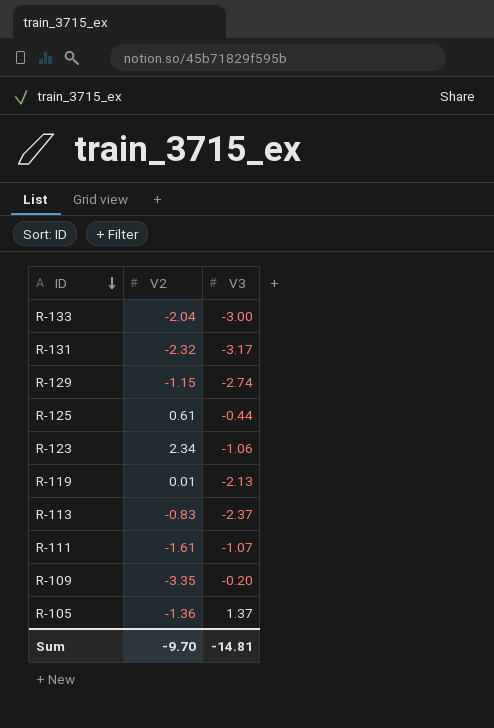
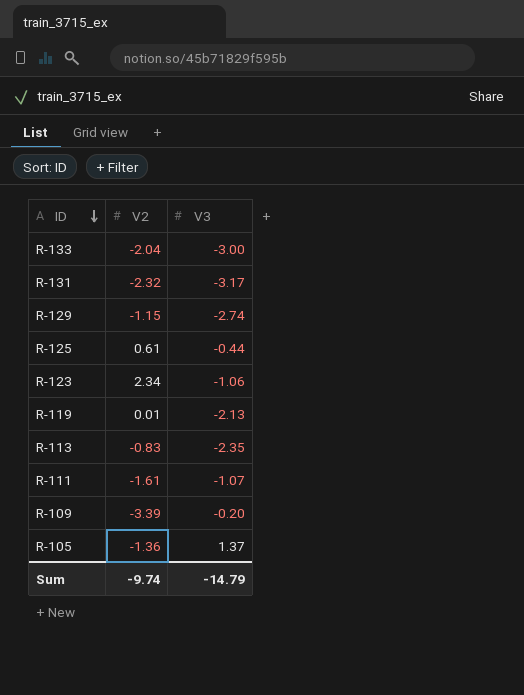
R-113 | V3: -2.37 -> -2.35
R-109 | V2: -3.35 -> -3.39
Sum | V2: -9.70 -> -9.74
Sum | V3: -14.81 -> -14.79

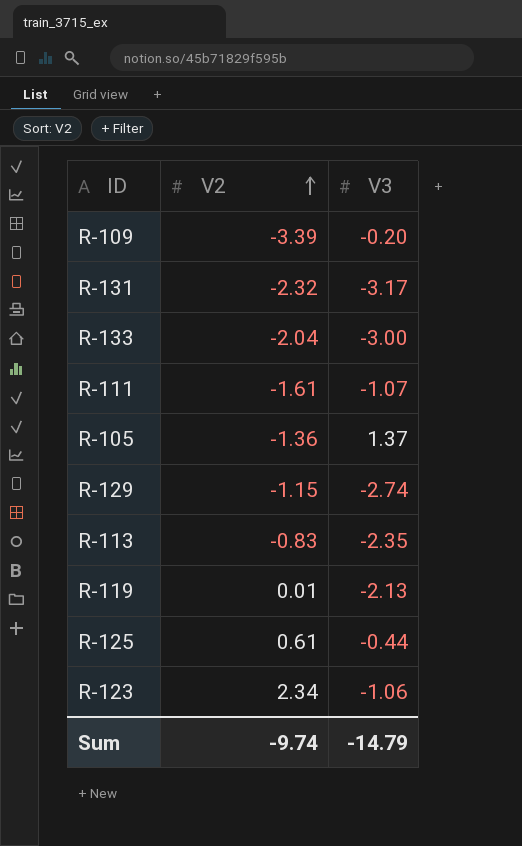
row order: ID descending -> V2 ascending

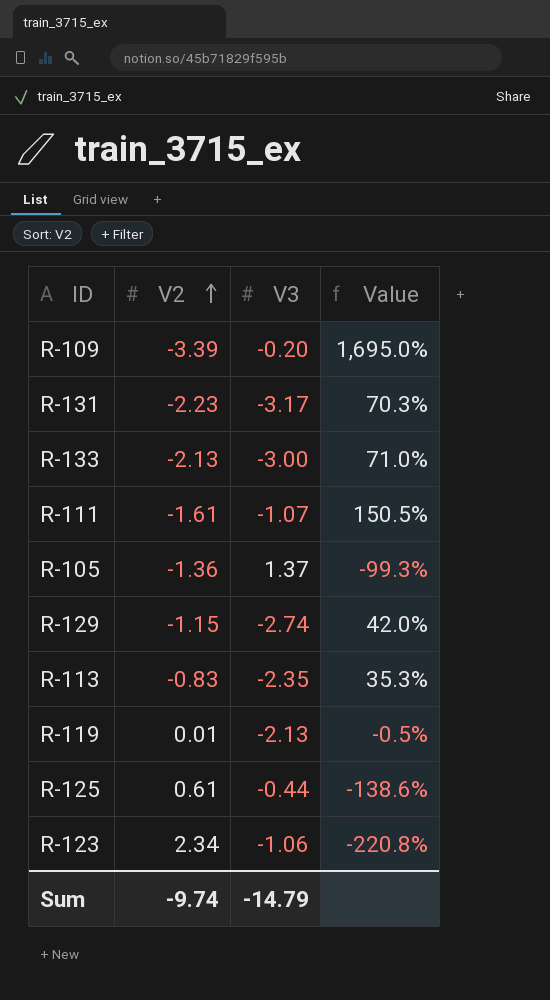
column Value | formula: none -> [V2] / [V3]
R-131 | V2: -2.32 -> -2.23
R-133 | V2: -2.04 -> -2.13

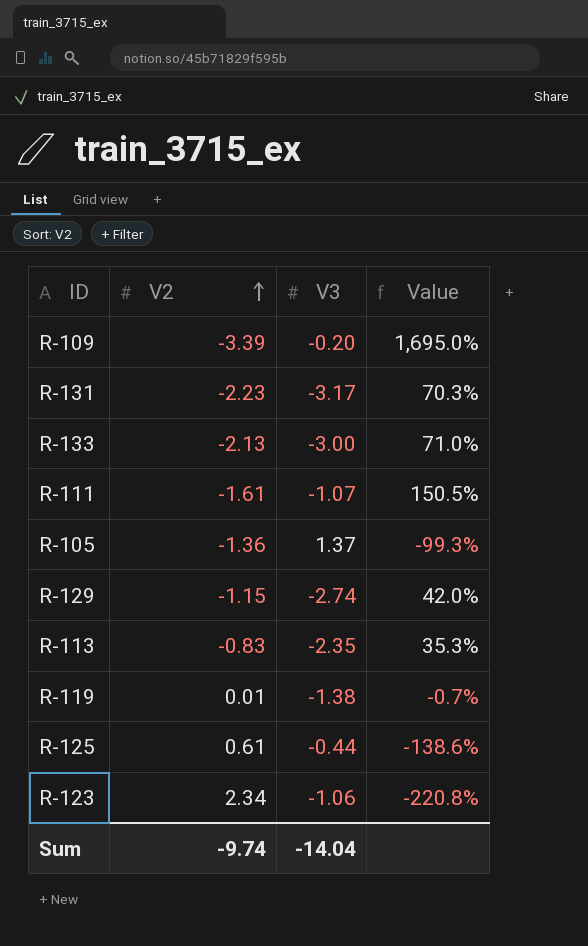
R-119 | V3: -2.13 -> -1.38
R-119 | Value: -0.5% -> -0.7%
Sum | V3: -14.79 -> -14.04

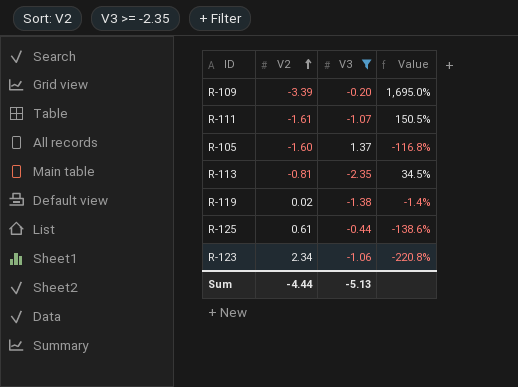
filter: none -> V3 >= -2.35
R-105 | V2: -1.36 -> -1.60
R-105 | Value: -99.3% -> -116.8%
R-113 | V2: -0.83 -> -0.81
R-113 | Value: 35.3% -> 34.5%
R-119 | V2: 0.01 -> 0.02
R-119 | Value: -0.7% -> -1.4%
Sum | V2: -9.74 -> -4.44
Sum | V3: -14.04 -> -5.13

